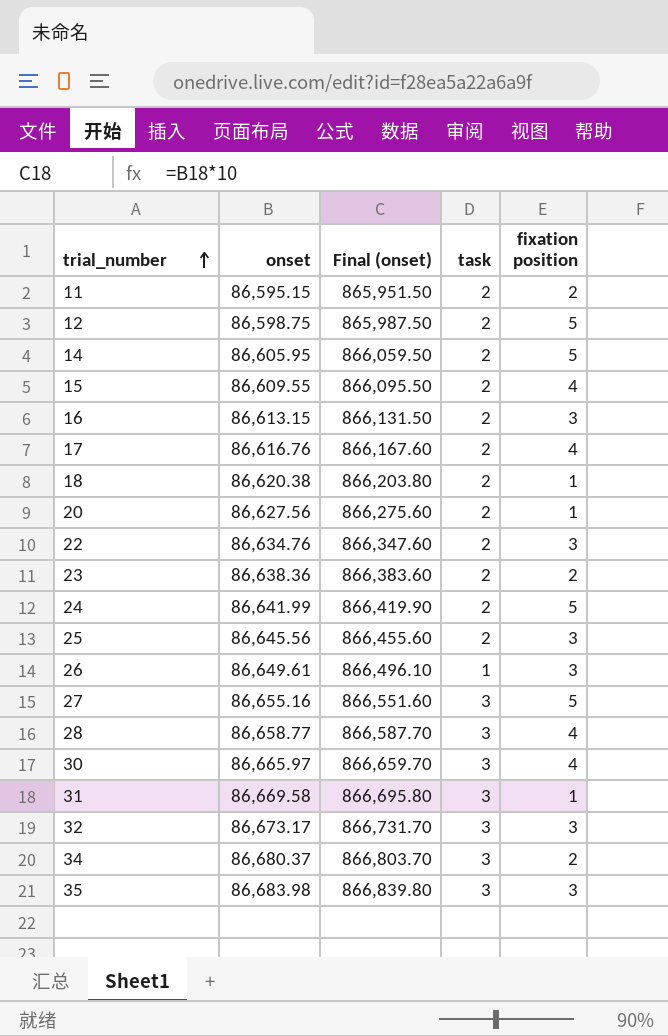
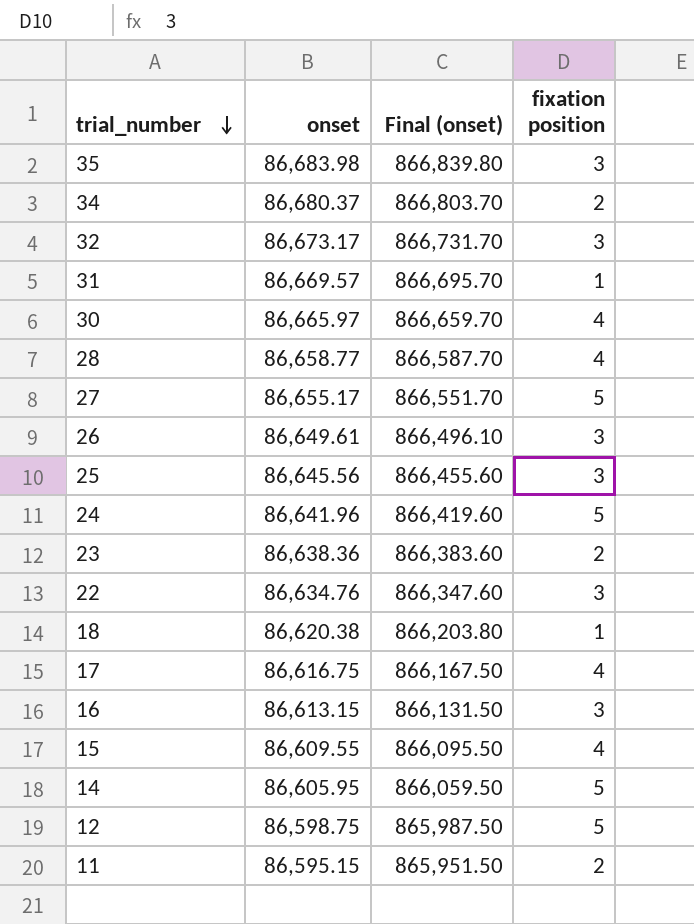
row order: trial_number ascending -> trial_number descending
column task | position: 4 -> none
row 20: 86,627.56 | 866,275.60 | 2 | 1 -> none
31 | onset: 86,669.58 -> 86,669.57
31 | Final (onset): 866,695.80 -> 866,695.70
27 | onset: 86,655.16 -> 86,655.17
27 | Final (onset): 866,551.60 -> 866,551.70
24 | onset: 86,641.99 -> 86,641.96
24 | Final (onset): 866,419.90 -> 866,419.60
17 | onset: 86,616.76 -> 86,616.75
17 | Final (onset): 866,167.60 -> 866,167.50

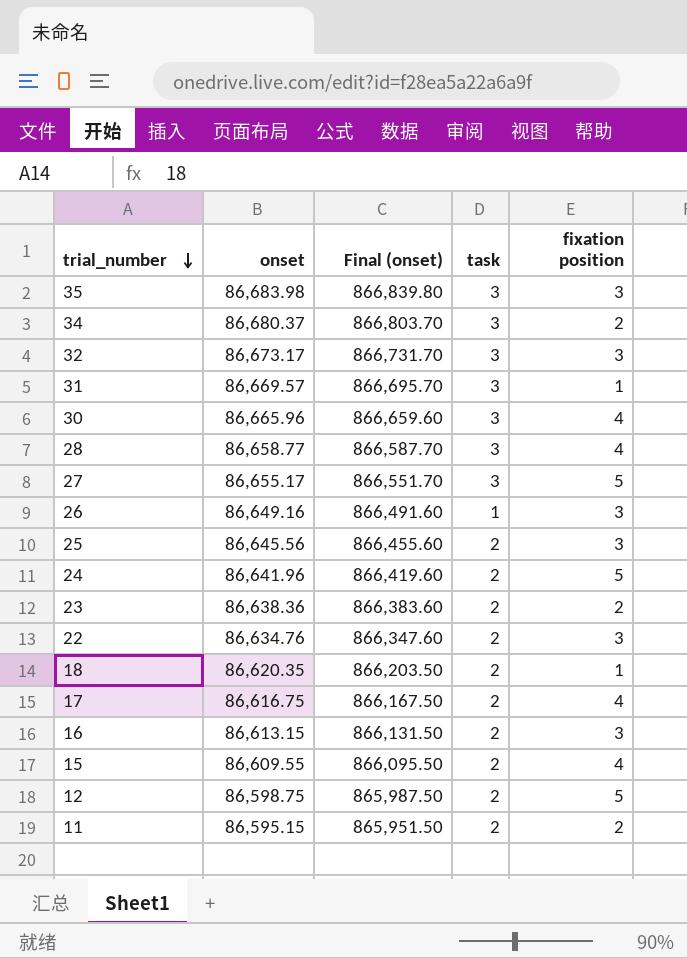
column task | position: none -> 4
row 14: 86,605.95 | 866,059.50 | 5 -> none
30 | onset: 86,665.97 -> 86,665.96
30 | Final (onset): 866,659.70 -> 866,659.60
26 | onset: 86,649.61 -> 86,649.16
26 | Final (onset): 866,496.10 -> 866,491.60
18 | onset: 86,620.38 -> 86,620.35
18 | Final (onset): 866,203.80 -> 866,203.50

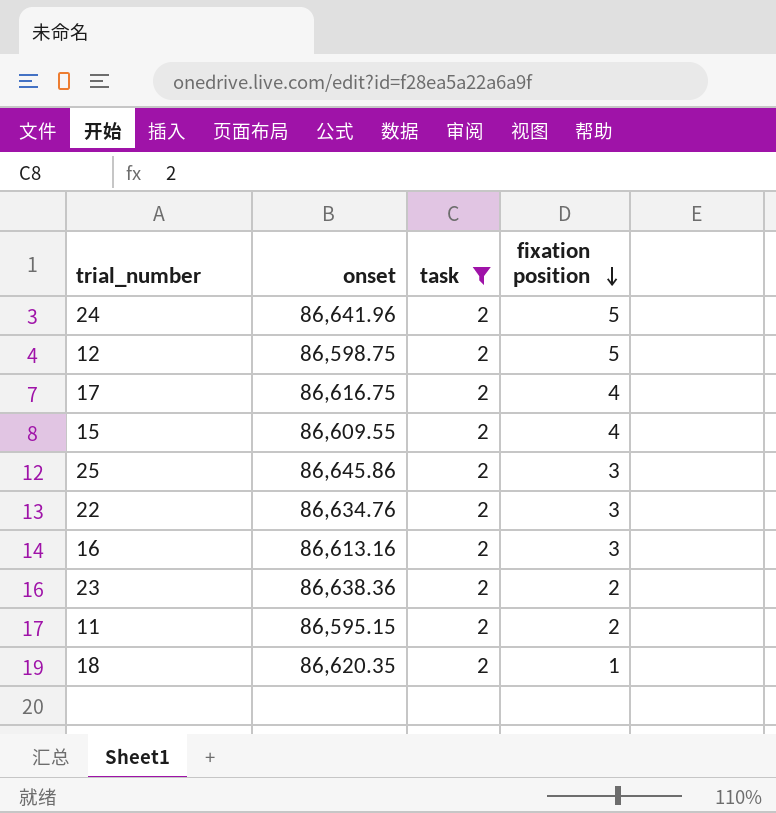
filter: none -> task = 2
row order: trial_number descending -> fixation position descending
column Final (onset) | formula: [onset] * 10 -> none
25 | onset: 86,645.56 -> 86,645.86
16 | onset: 86,613.15 -> 86,613.16

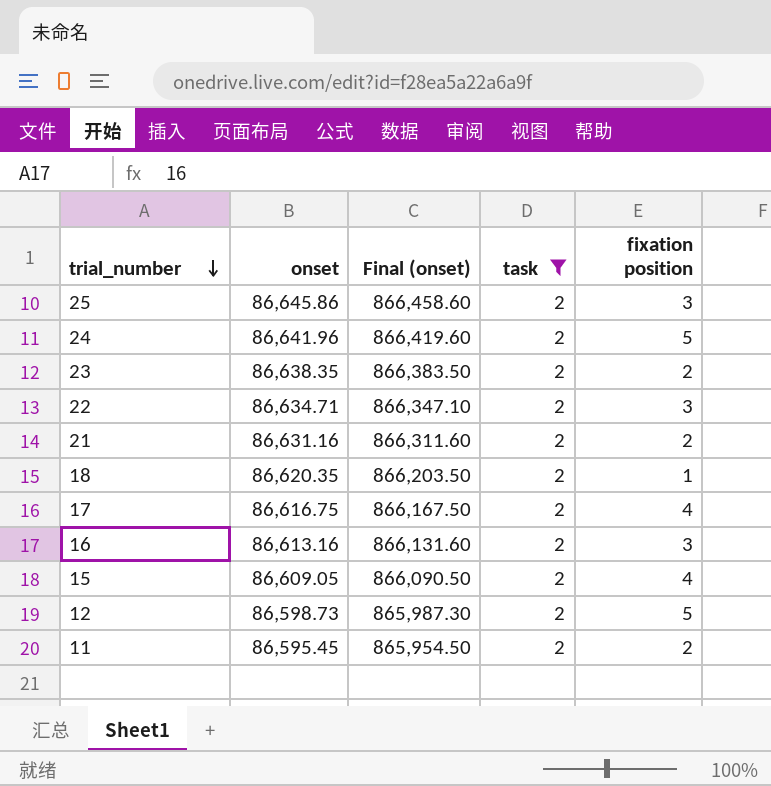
row order: fixation position descending -> trial_number descending
column Final (onset) | formula: none -> [onset] * 10
23 | onset: 86,638.36 -> 86,638.35
22 | onset: 86,634.76 -> 86,634.71
row 21: none -> 86,631.16 | 866,311.60 | 2 | 2
15 | onset: 86,609.55 -> 86,609.05
12 | onset: 86,598.75 -> 86,598.73
11 | onset: 86,595.15 -> 86,595.45

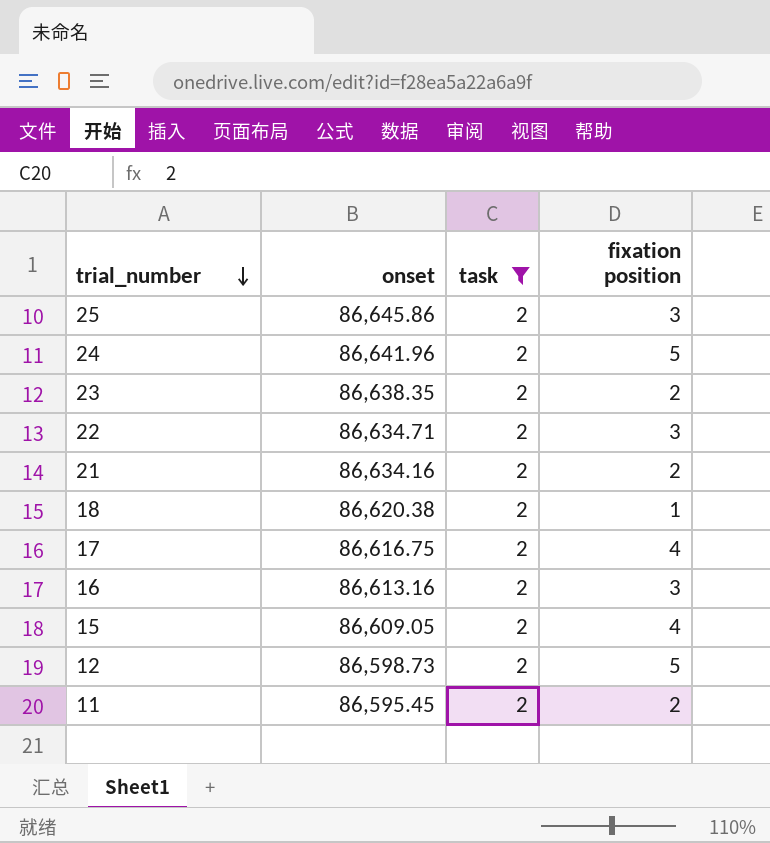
column Final (onset) | formula: [onset] * 10 -> none
21 | onset: 86,631.16 -> 86,634.16
18 | onset: 86,620.35 -> 86,620.38

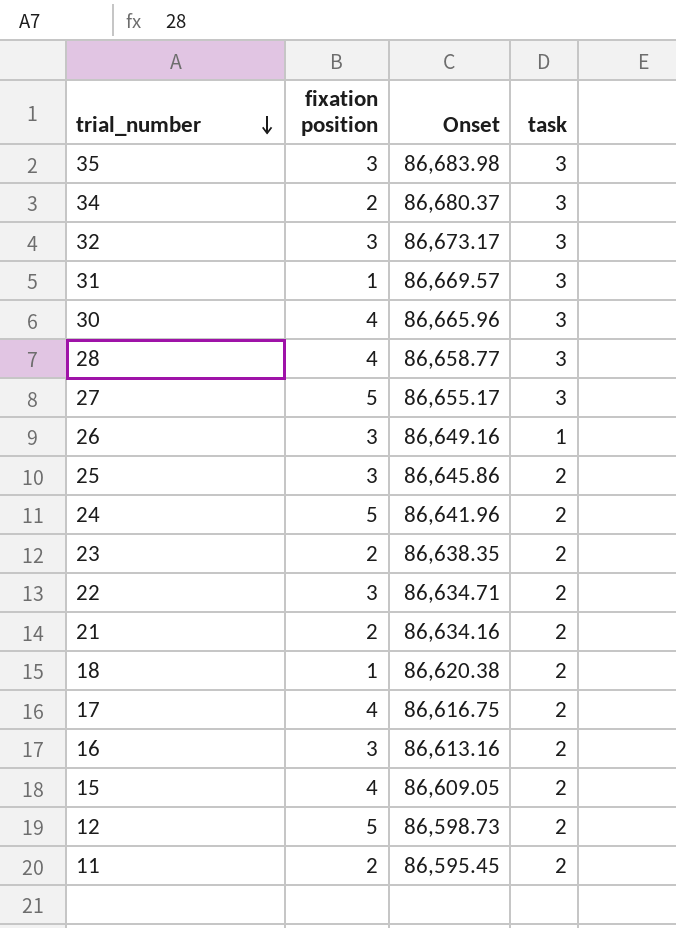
filter: task = 2 -> none
column fixation position | position: 4 -> 2
column name: onset -> Onset

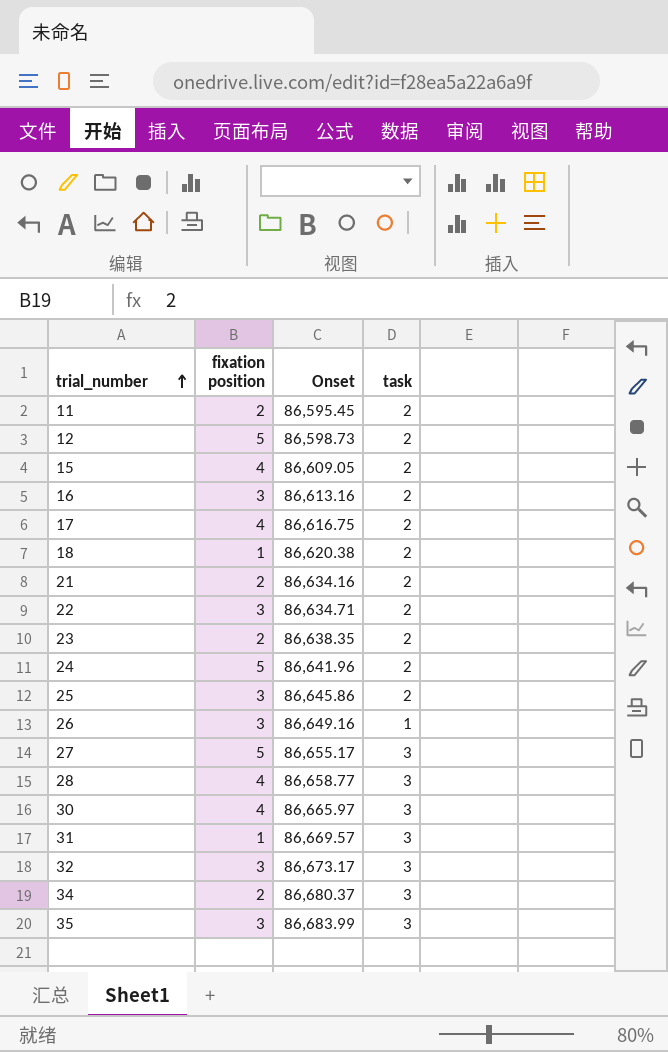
row order: trial_number descending -> trial_number ascending
30 | Onset: 86,665.96 -> 86,665.97
35 | Onset: 86,683.98 -> 86,683.99

